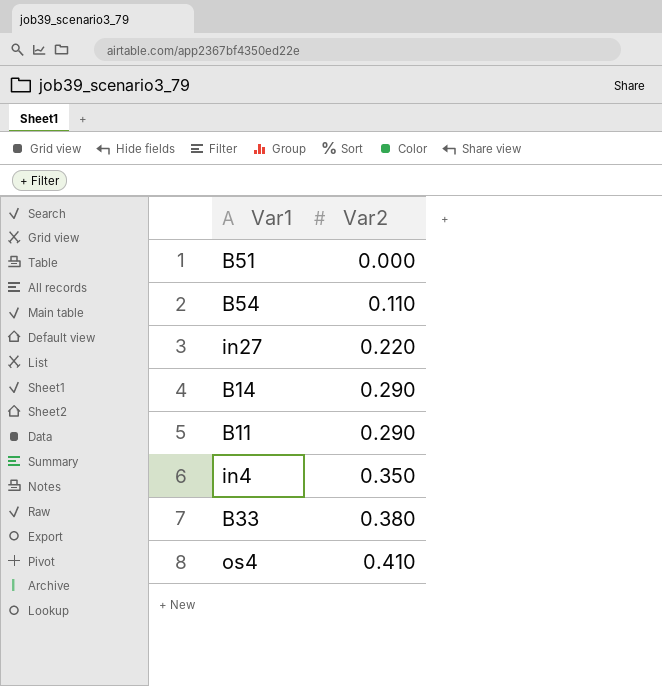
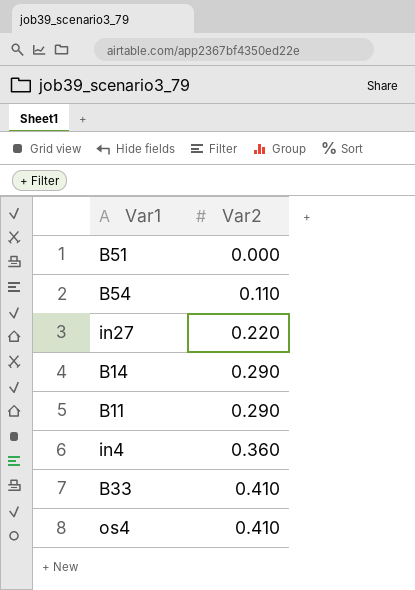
in4 | Var2: 0.350 -> 0.360
B33 | Var2: 0.380 -> 0.410

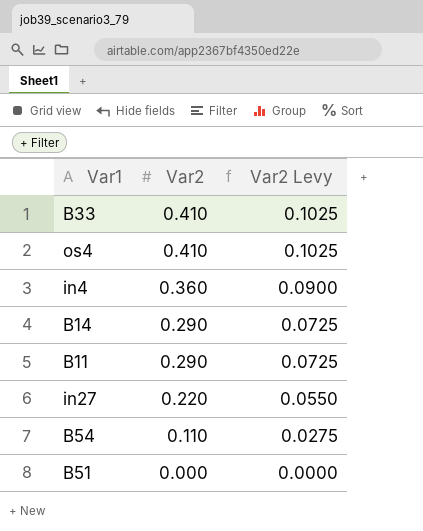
row order: Var2 ascending -> Var2 descending
column Var2 Levy | formula: none -> [Var2] * 0.25

